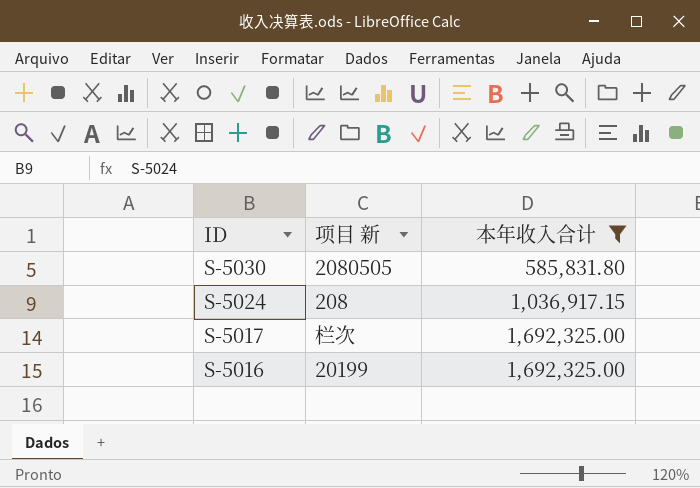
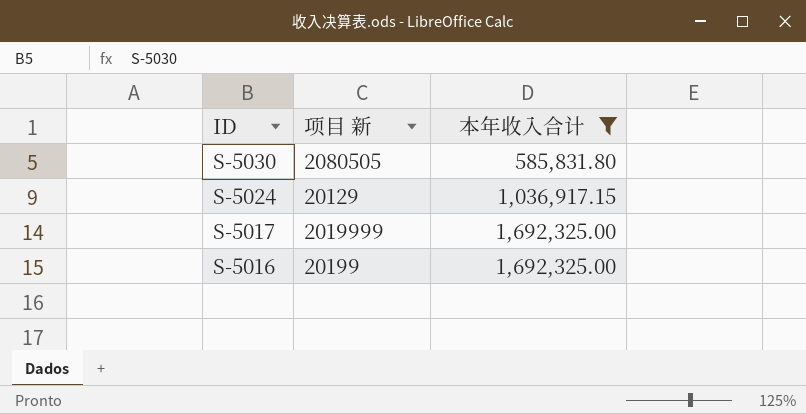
S-5024 | 项目 新: 208 -> 20129
S-5017 | 项目 新: 栏次 -> 2019999

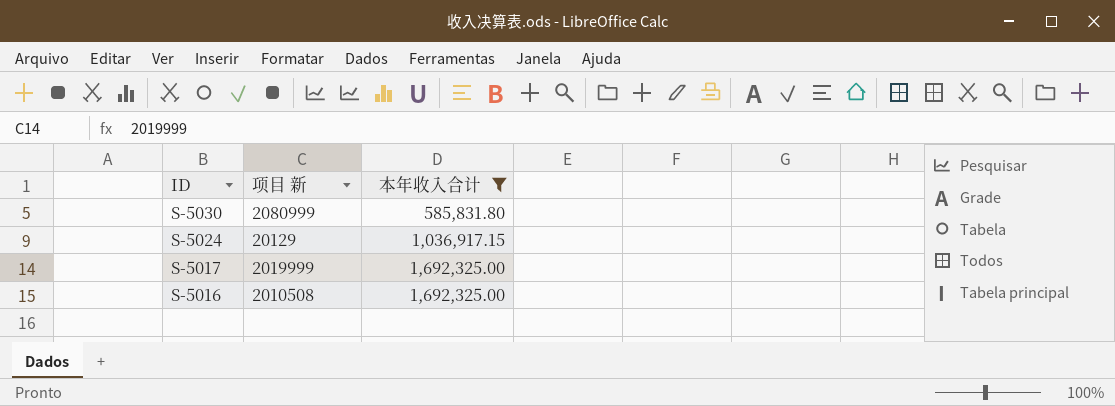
S-5030 | 项目 新: 2080505 -> 2080999
S-5016 | 项目 新: 20199 -> 2010508

